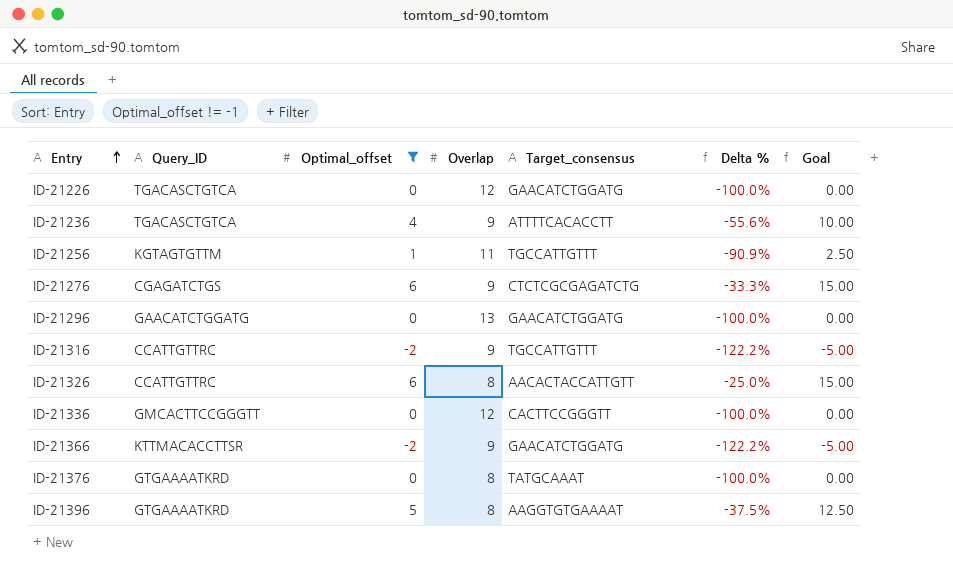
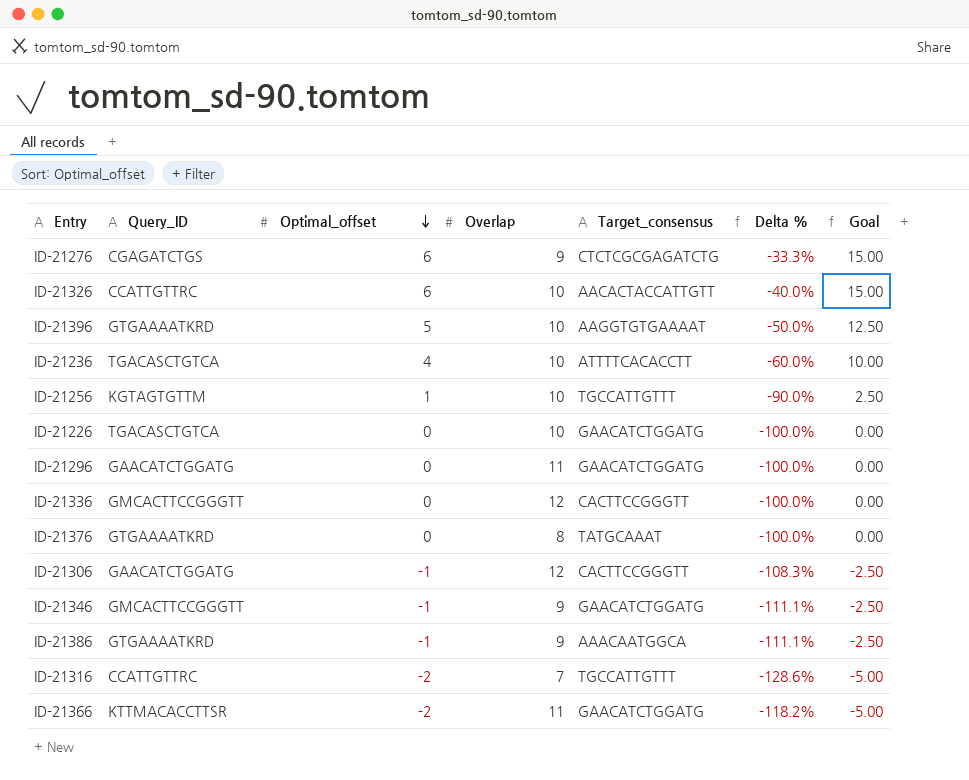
filter: Optimal_offset != -1 -> none
row order: Entry ascending -> Optimal_offset descending
ID-21326 | Overlap: 8 -> 10
ID-21326 | Delta %: -25.0% -> -40.0%
ID-21396 | Overlap: 8 -> 10
ID-21396 | Delta %: -37.5% -> -50.0%
ID-21236 | Overlap: 9 -> 10
ID-21236 | Delta %: -55.6% -> -60.0%
ID-21256 | Overlap: 11 -> 10
ID-21256 | Delta %: -90.9% -> -90.0%
ID-21226 | Overlap: 12 -> 10
ID-21296 | Overlap: 13 -> 11
ID-21316 | Overlap: 9 -> 7
ID-21316 | Delta %: -122.2% -> -128.6%
ID-21366 | Overlap: 9 -> 11
ID-21366 | Delta %: -122.2% -> -118.2%

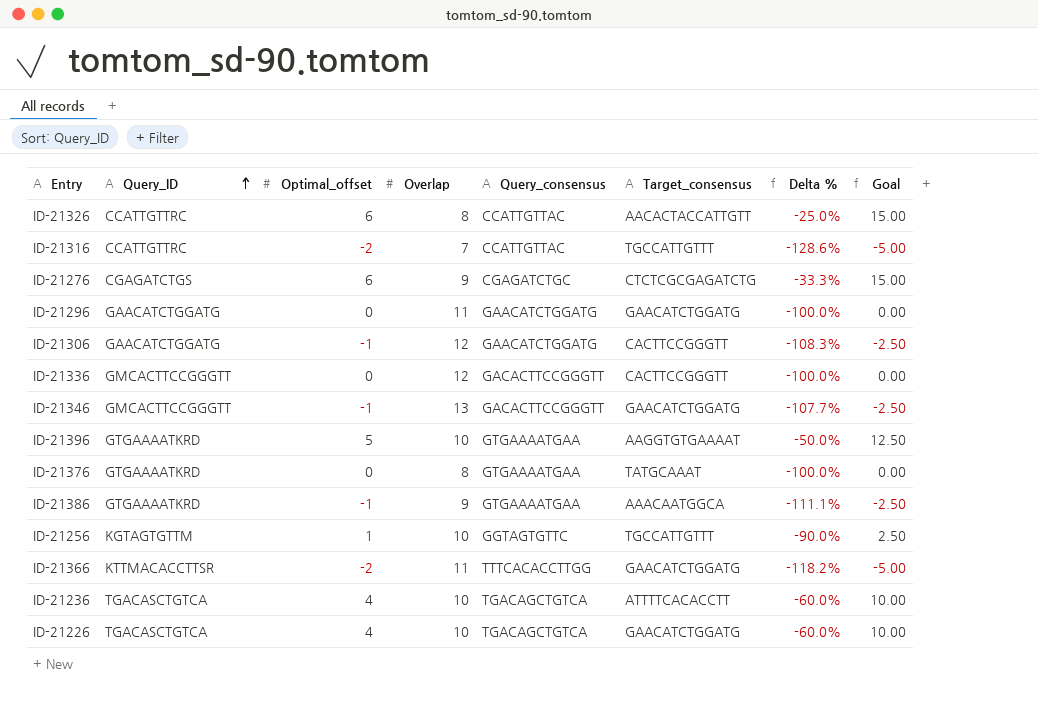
row order: Optimal_offset descending -> Query_ID ascending
column Query_consensus | position: none -> 5
ID-21326 | Overlap: 10 -> 8
ID-21326 | Delta %: -40.0% -> -25.0%
ID-21346 | Overlap: 9 -> 13
ID-21346 | Delta %: -111.1% -> -107.7%
ID-21226 | Optimal_offset: 0 -> 4
ID-21226 | Delta %: -100.0% -> -60.0%
ID-21226 | Goal: 0.00 -> 10.00

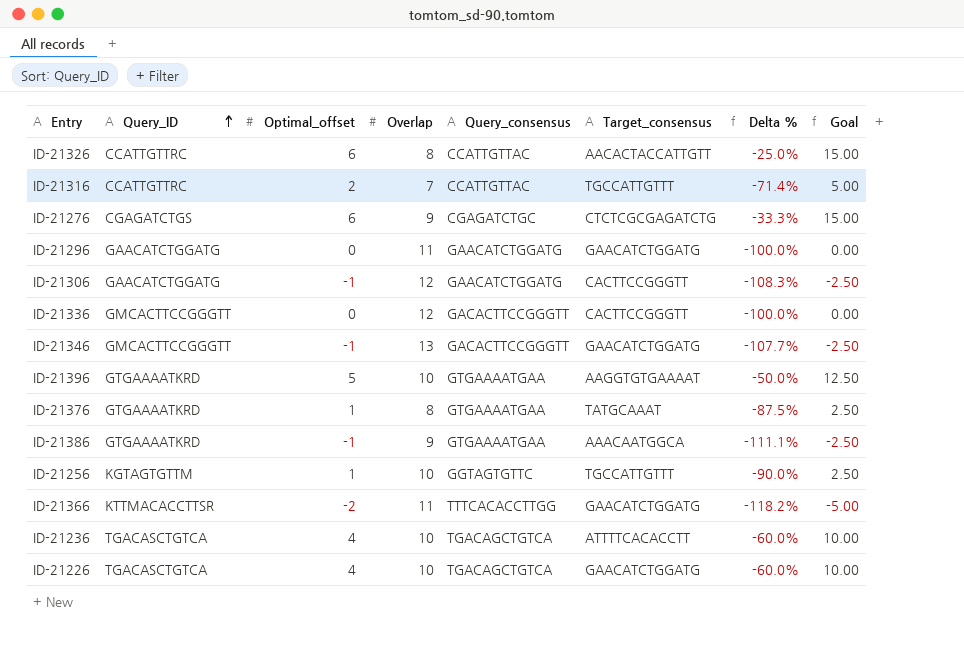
ID-21316 | Optimal_offset: -2 -> 2
ID-21316 | Delta %: -128.6% -> -71.4%
ID-21316 | Goal: -5.00 -> 5.00
ID-21376 | Optimal_offset: 0 -> 1
ID-21376 | Delta %: -100.0% -> -87.5%
ID-21376 | Goal: 0.00 -> 2.50

